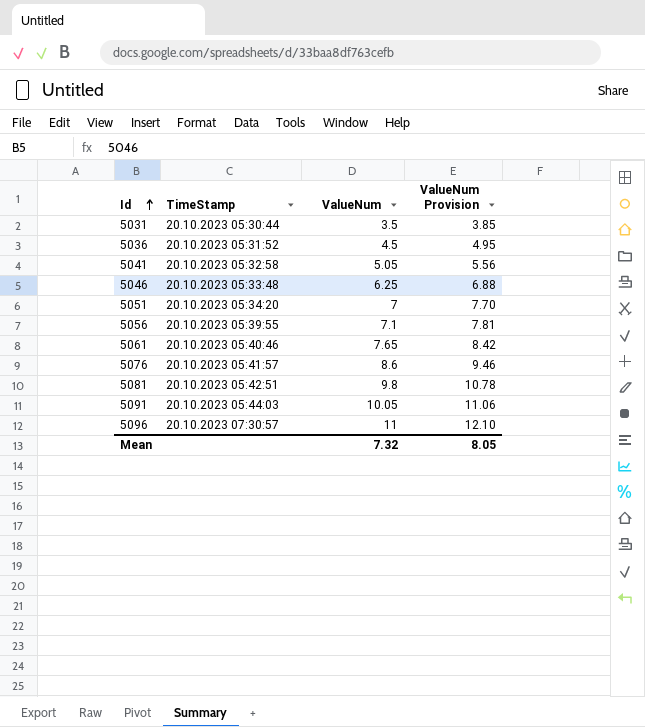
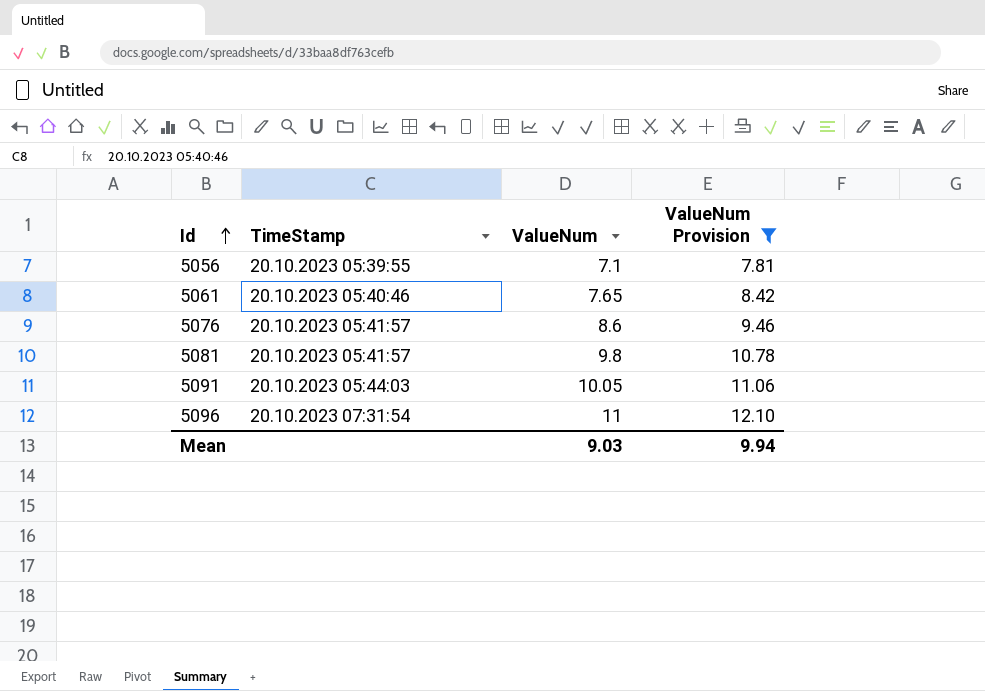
filter: none -> ValueNum Provision >= 7.81
5081 | TimeStamp: 20.10.2023 05:42:51 -> 20.10.2023 05:41:57
5096 | TimeStamp: 20.10.2023 07:30:57 -> 20.10.2023 07:31:54
Mean | ValueNum: 7.32 -> 9.03
Mean | ValueNum Provision: 8.05 -> 9.94

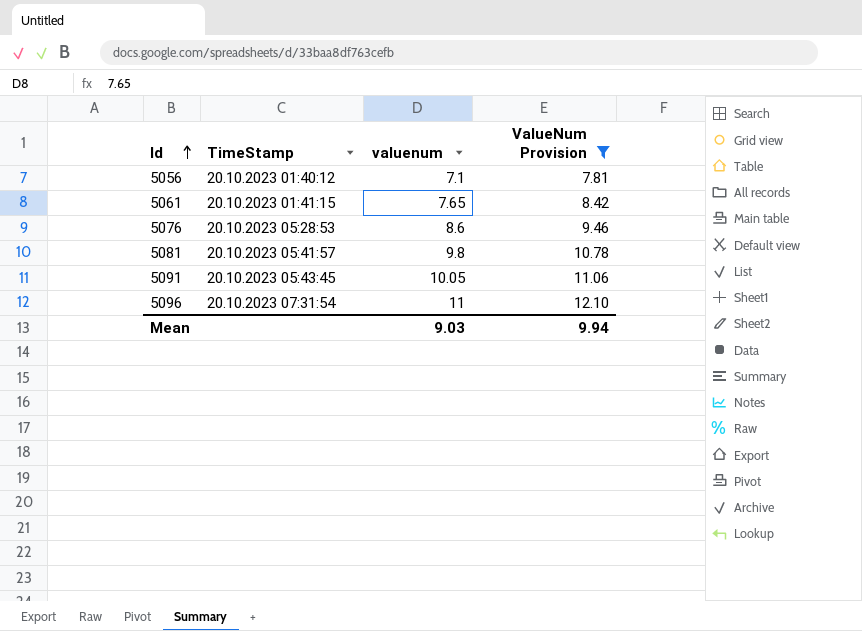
column name: ValueNum -> valuenum
5056 | TimeStamp: 20.10.2023 05:39:55 -> 20.10.2023 01:40:12
5061 | TimeStamp: 20.10.2023 05:40:46 -> 20.10.2023 01:41:15
5076 | TimeStamp: 20.10.2023 05:41:57 -> 20.10.2023 05:28:53
5091 | TimeStamp: 20.10.2023 05:44:03 -> 20.10.2023 05:43:45

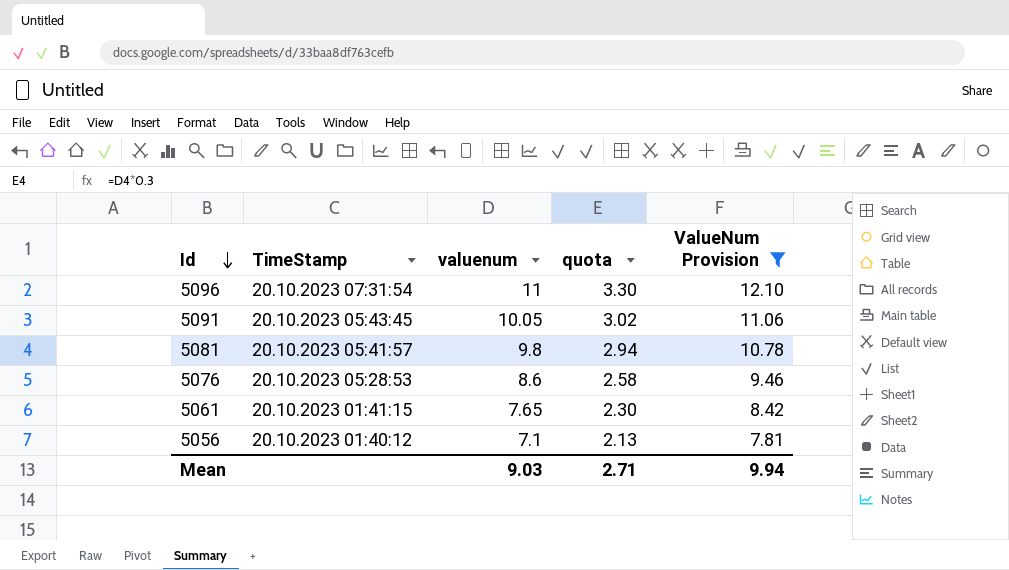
row order: Id ascending -> Id descending
column quota | formula: none -> [valuenum] * 0.3

